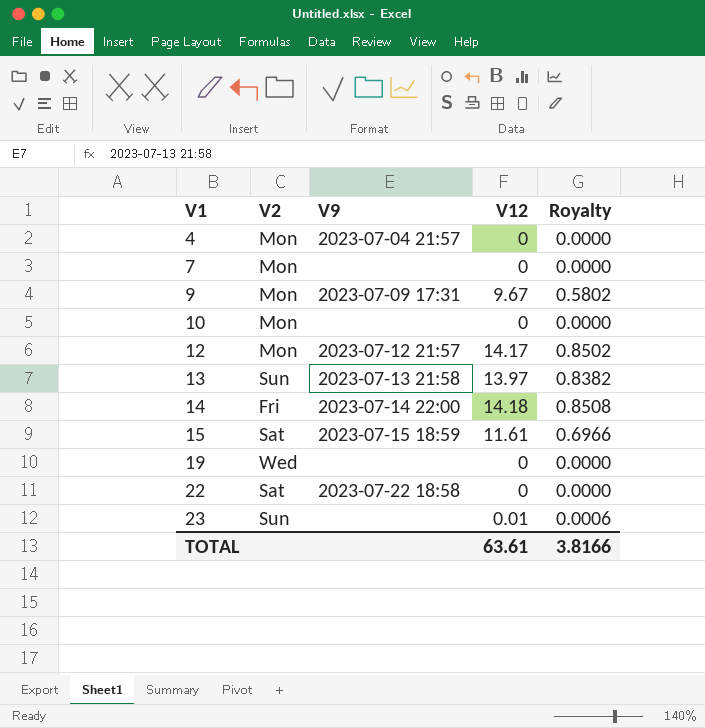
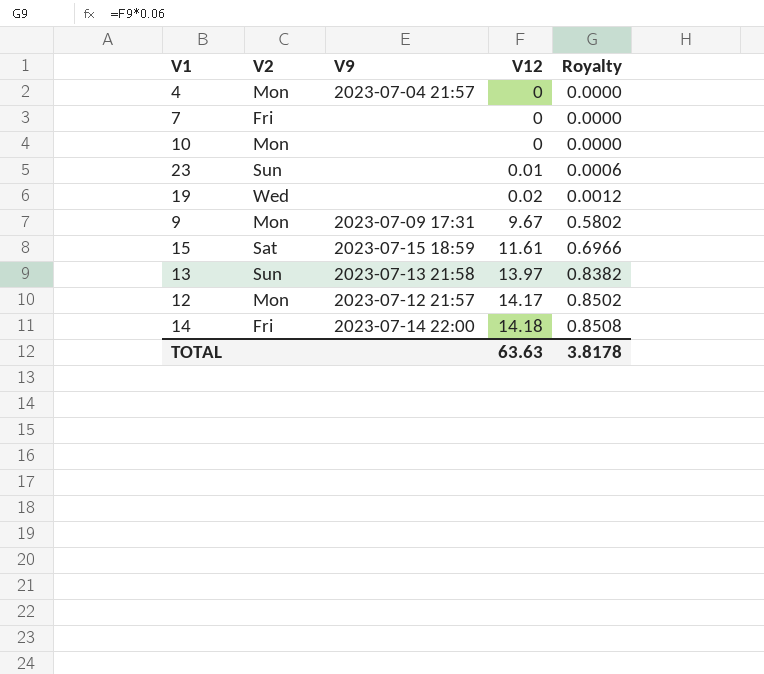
row order: V1 ascending -> V12 ascending
row 22: Sat | 2023-07-22 18:58 | 0 | 0.0000 -> none
7 | V2: Mon -> Fri
19 | V12: 0 -> 0.02
19 | Royalty: 0.0000 -> 0.0012
TOTAL | V12: 63.61 -> 63.63
TOTAL | Royalty: 3.8166 -> 3.8178

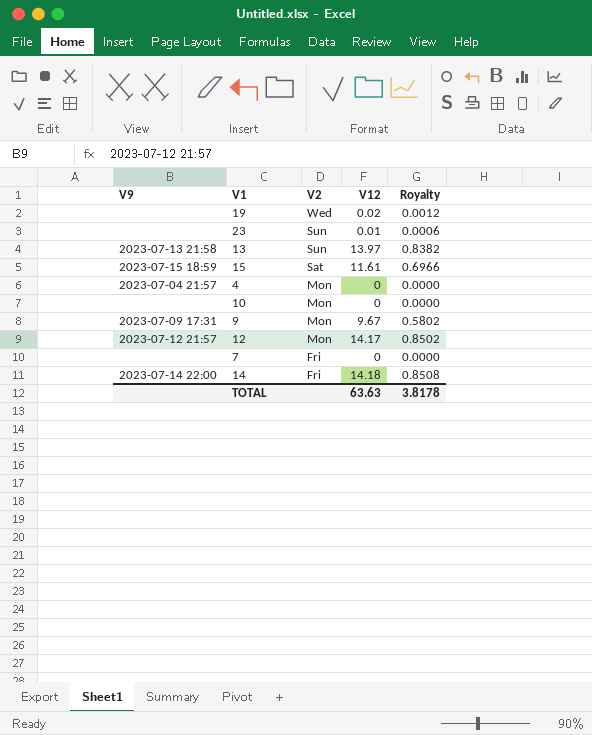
row order: V12 ascending -> V2 descending
column V9 | position: 3 -> 1

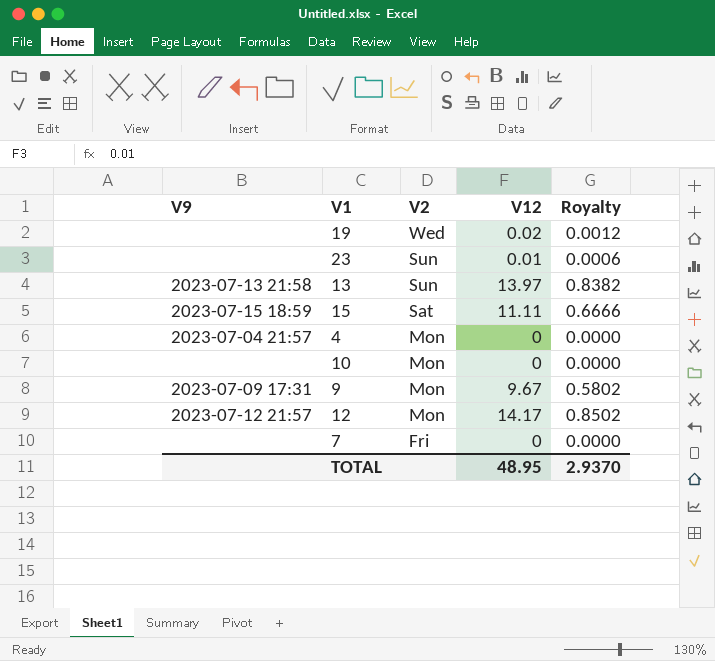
row 14: 2023-07-14 22:00 | Fri | 14.18 | 0.8508 -> none
15 | V12: 11.61 -> 11.11
15 | Royalty: 0.6966 -> 0.6666
TOTAL | V12: 63.63 -> 48.95
TOTAL | Royalty: 3.8178 -> 2.9370

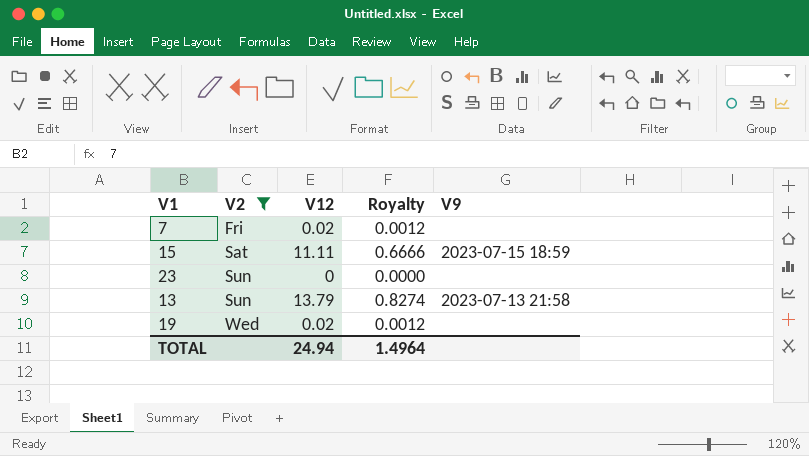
filter: none -> V2 != Mon
row order: V2 descending -> V2 ascending
column V9 | position: 1 -> 5
7 | V12: 0 -> 0.02
7 | Royalty: 0.0000 -> 0.0012
23 | V12: 0.01 -> 0
23 | Royalty: 0.0006 -> 0.0000
13 | V12: 13.97 -> 13.79
13 | Royalty: 0.8382 -> 0.8274
TOTAL | V12: 48.95 -> 24.94
TOTAL | Royalty: 2.9370 -> 1.4964

